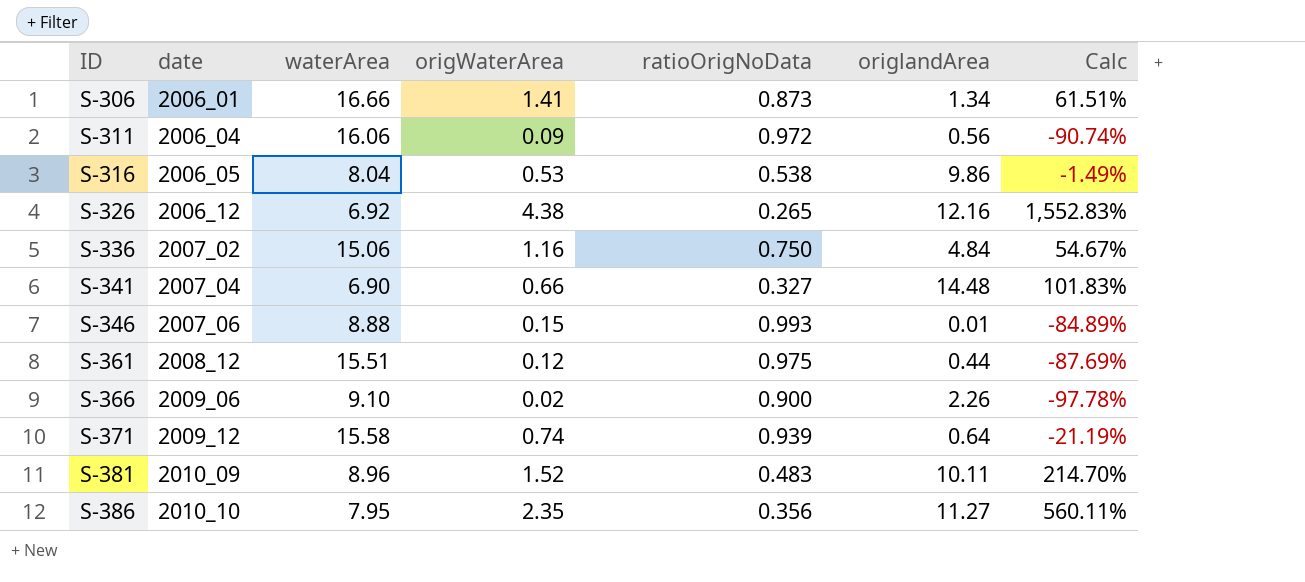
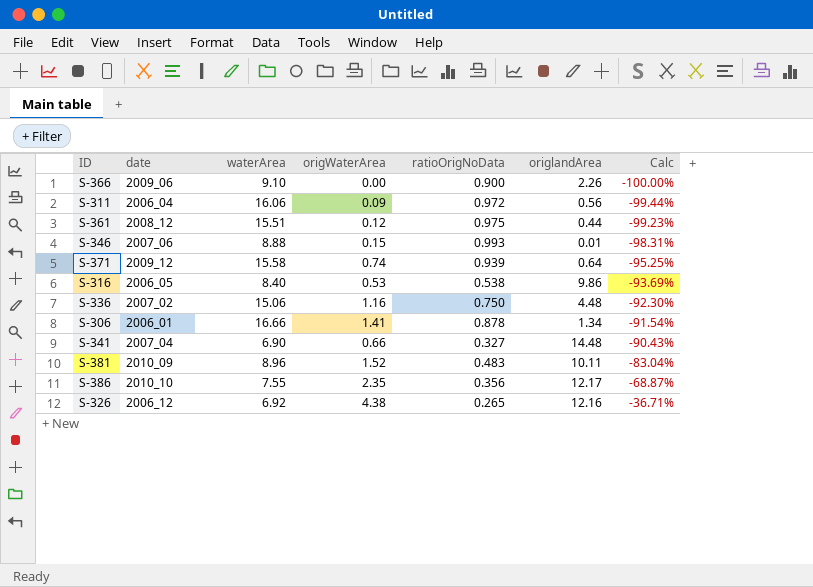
row order: ID ascending -> Calc ascending
column Calc | formula: ([origWaterArea] - [ratioOrigNoData]) / [ratioOrigNoData] -> ([origWaterArea] - [waterArea]) / [waterArea]
S-366 | origWaterArea: 0.02 -> 0.00
S-316 | waterArea: 8.04 -> 8.40
S-336 | origlandArea: 4.84 -> 4.48
S-306 | ratioOrigNoData: 0.873 -> 0.878
S-386 | waterArea: 7.95 -> 7.55
S-386 | origlandArea: 11.27 -> 12.17

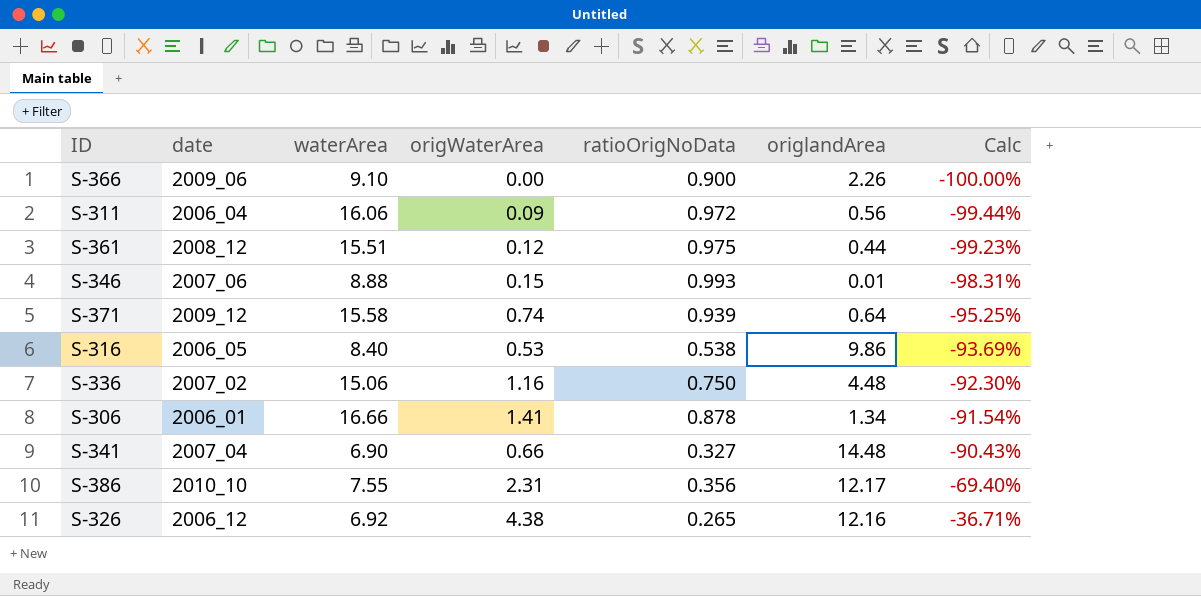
row S-381: 2010_09 | 8.96 | 1.52 | 0.483 | 10.11 | -83.04% -> none
S-386 | origWaterArea: 2.35 -> 2.31
S-386 | Calc: -68.87% -> -69.40%

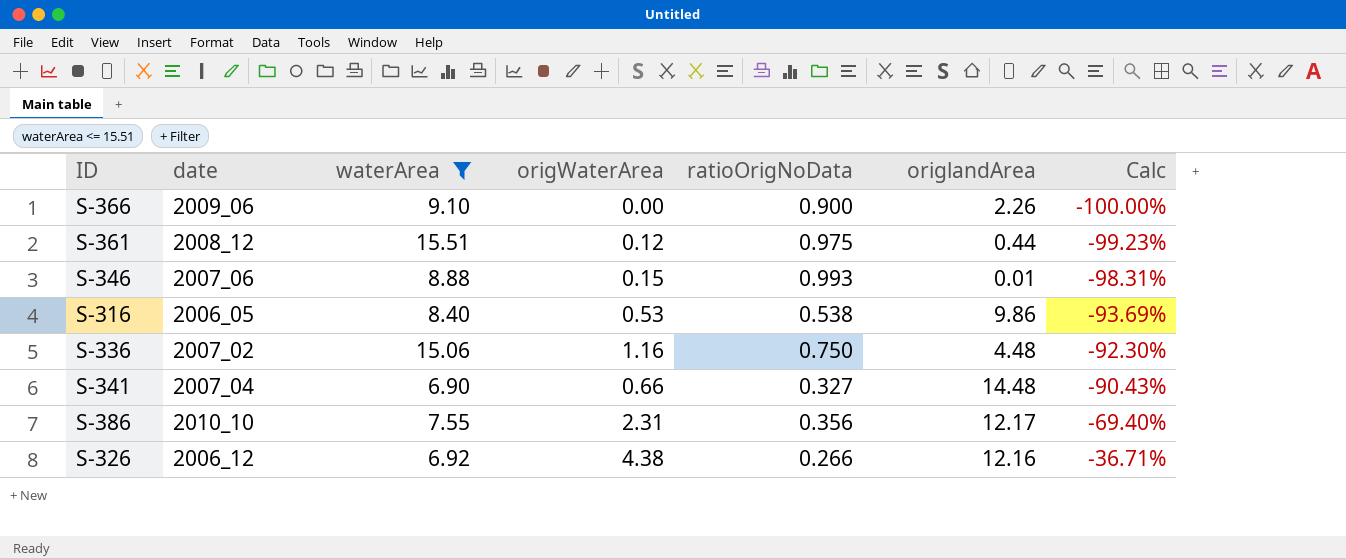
filter: none -> waterArea <= 15.51
S-326 | ratioOrigNoData: 0.265 -> 0.266

